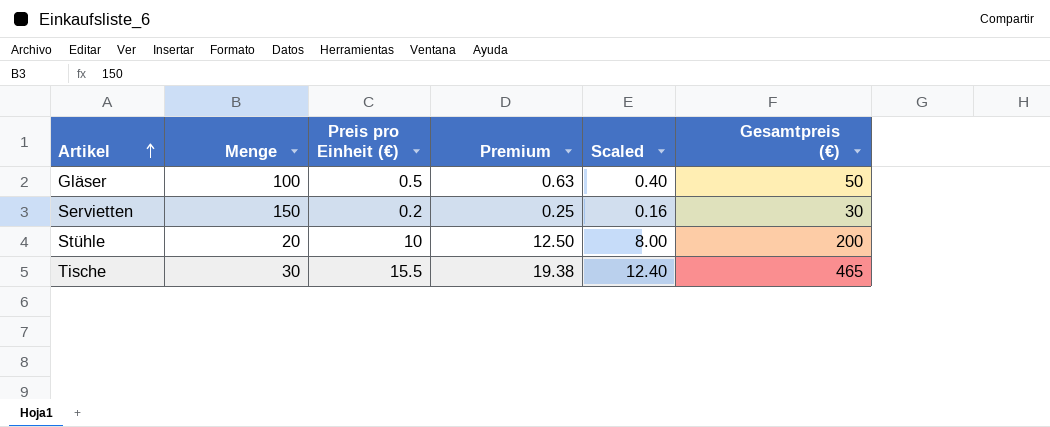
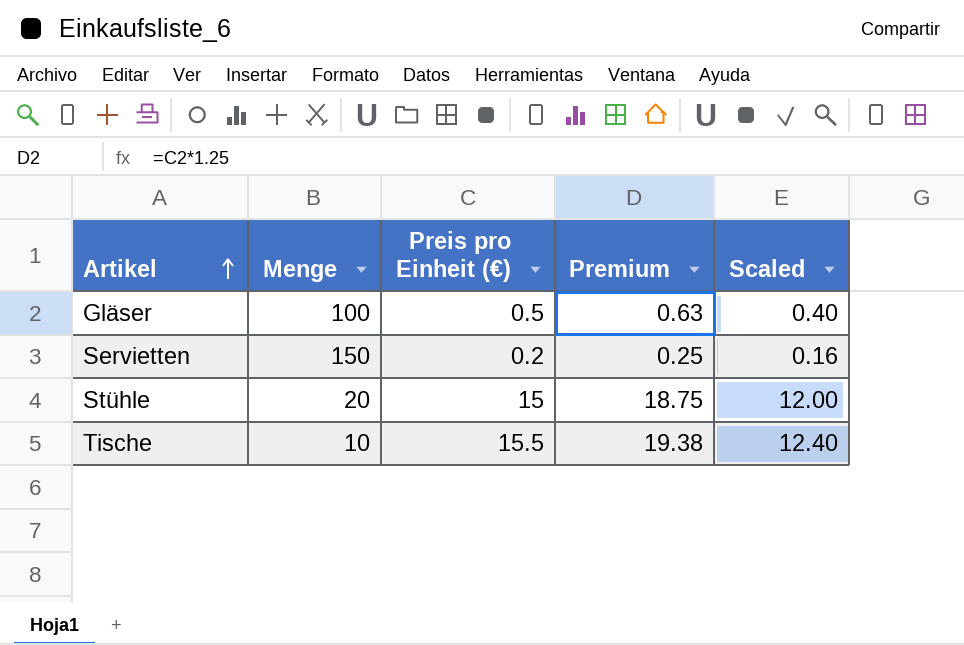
column Gesamtpreis (€) | formula: [Menge] * [Preis pro Einheit (€)] -> none
Stühle | Preis pro Einheit (€): 10 -> 15
Stühle | Premium: 12.50 -> 18.75
Stühle | Scaled: 8.00 -> 12.00
Tische | Menge: 30 -> 10

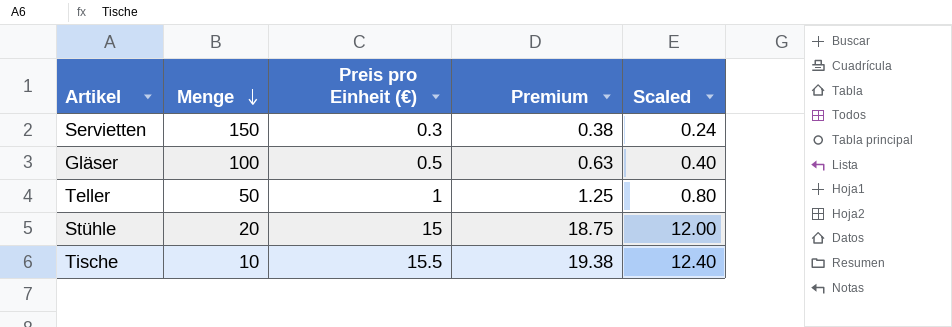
row order: Artikel ascending -> Menge descending
Servietten | Preis pro Einheit (€): 0.2 -> 0.3
Servietten | Premium: 0.25 -> 0.38
Servietten | Scaled: 0.16 -> 0.24
row Teller: none -> 50 | 1 | 1.25 | 0.80

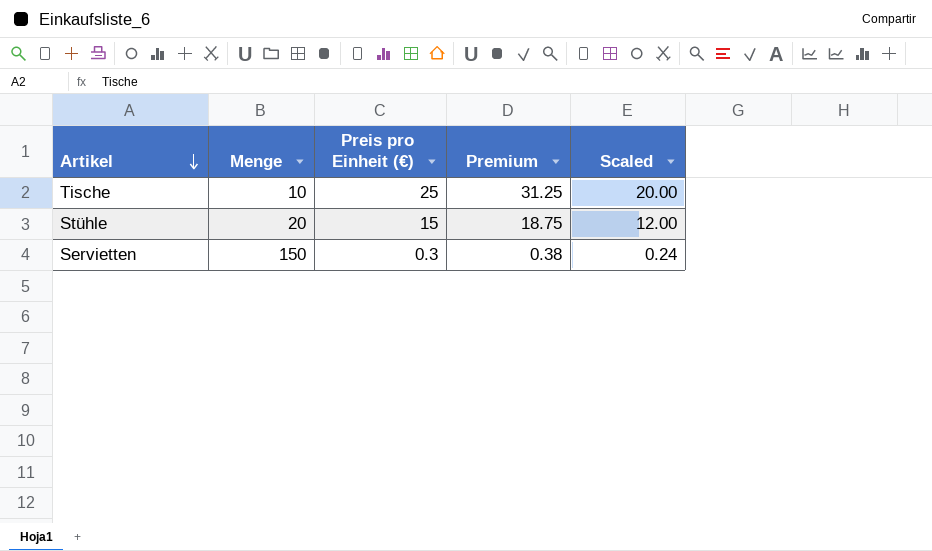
row order: Menge descending -> Artikel descending
row Gläser: 100 | 0.5 | 0.63 | 0.40 -> none
row Teller: 50 | 1 | 1.25 | 0.80 -> none
Tische | Preis pro Einheit (€): 15.5 -> 25
Tische | Premium: 19.38 -> 31.25
Tische | Scaled: 12.40 -> 20.00

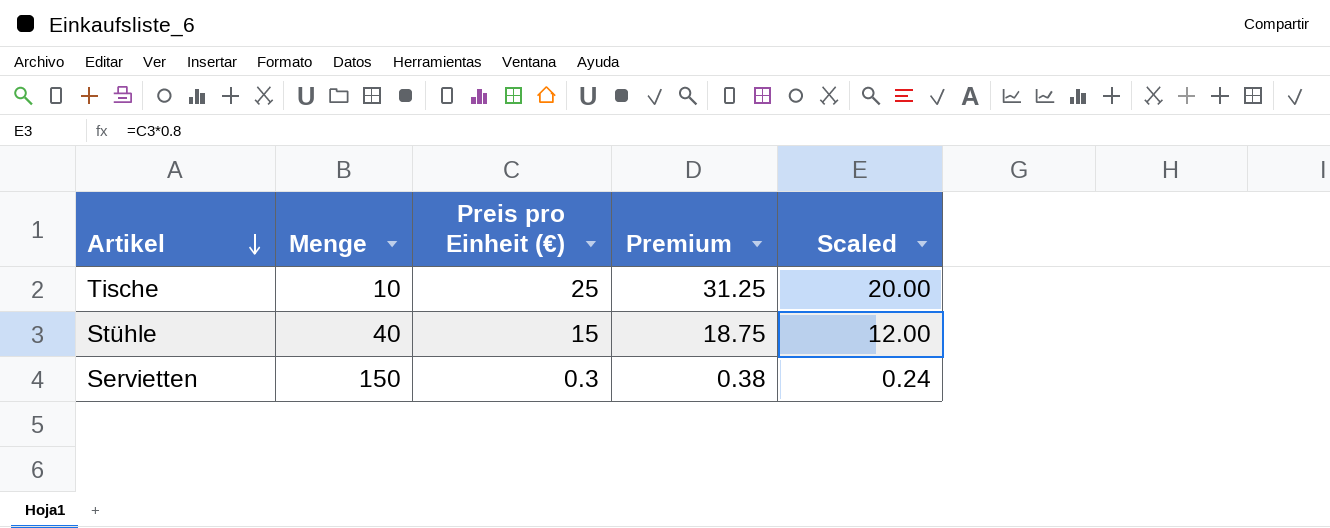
Stühle | Menge: 20 -> 40

